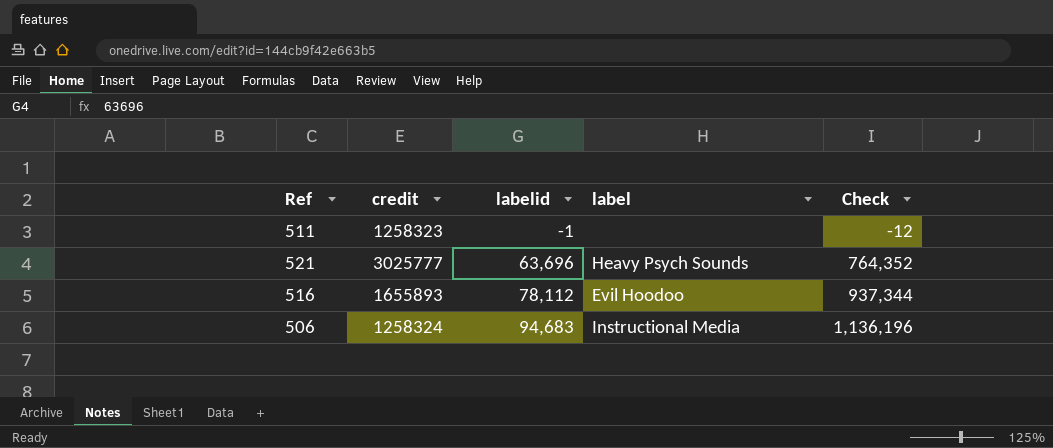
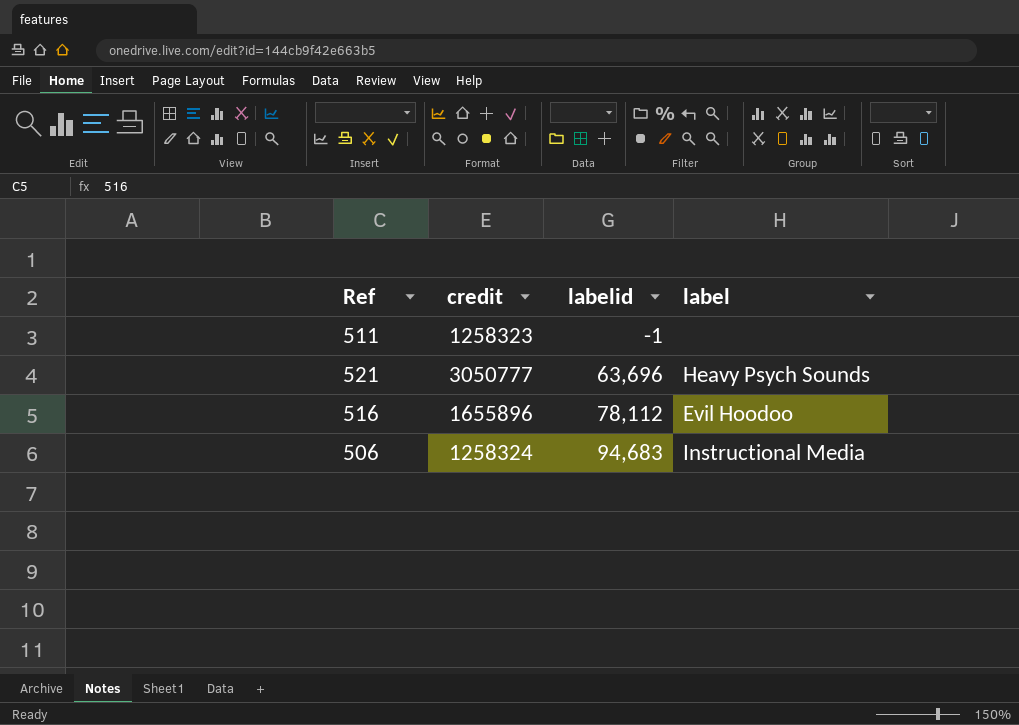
column Check | formula: [labelid] * 12 -> none
521 | credit: 3025777 -> 3050777
516 | credit: 1655893 -> 1655896

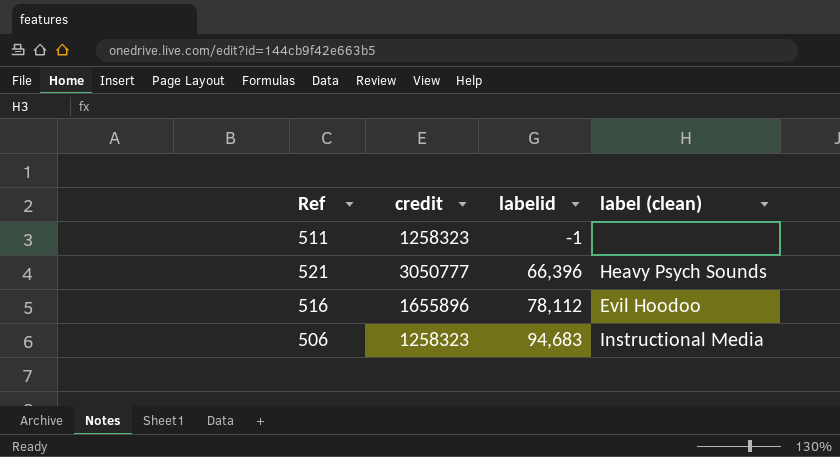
column name: label -> label (clean)
521 | labelid: 63,696 -> 66,396
506 | credit: 1258324 -> 1258323

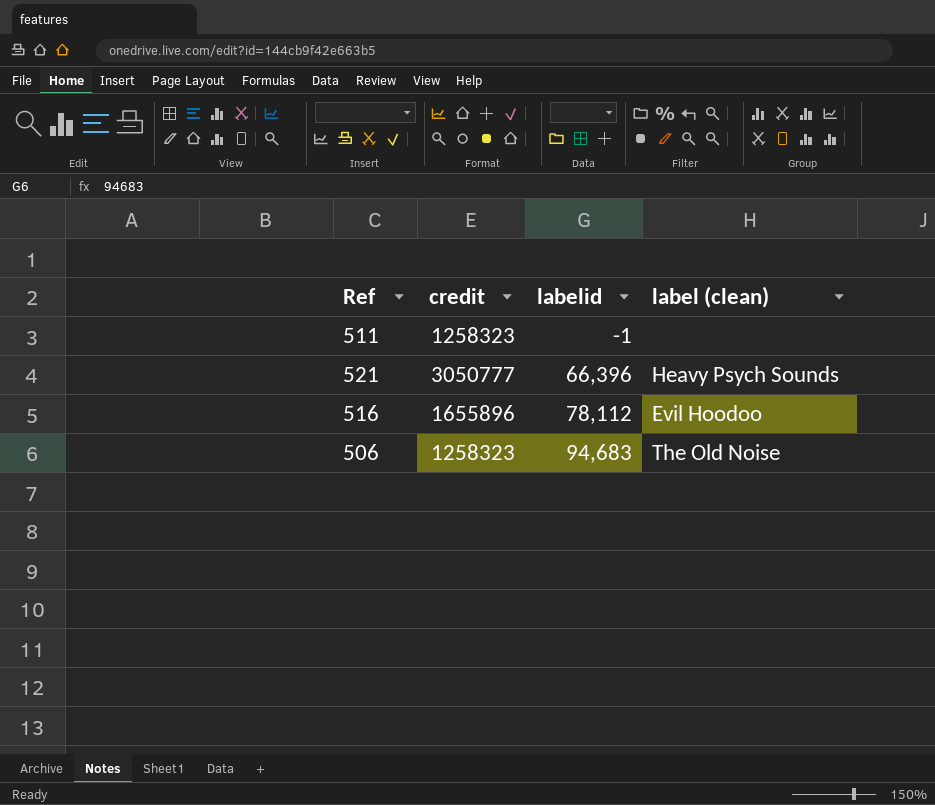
506 | label (clean): Instructional Media -> The Old Noise

